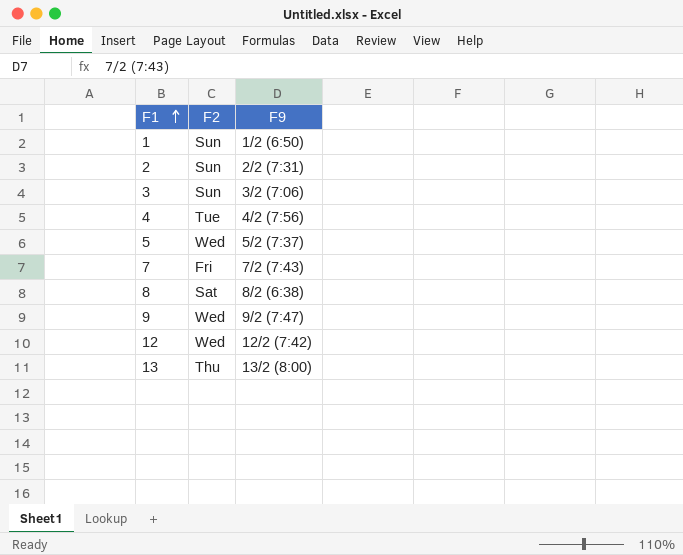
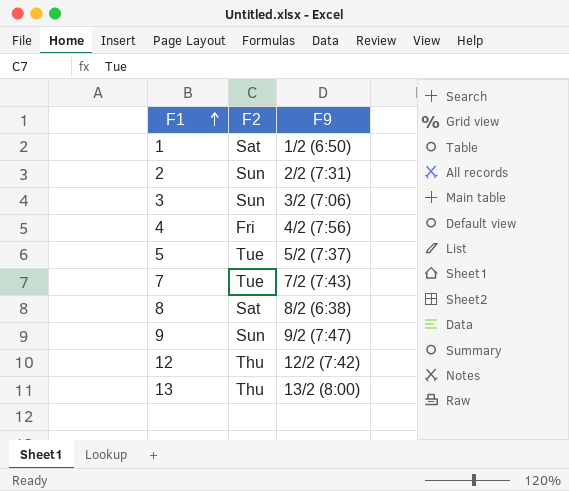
1 | F2: Sun -> Sat
4 | F2: Tue -> Fri
5 | F2: Wed -> Tue
7 | F2: Fri -> Tue
9 | F2: Wed -> Sun
12 | F2: Wed -> Thu

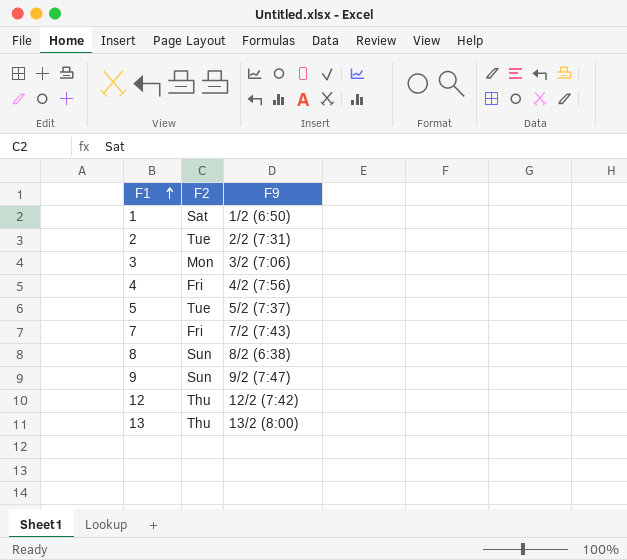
2 | F2: Sun -> Tue
3 | F2: Sun -> Mon
7 | F2: Tue -> Fri
8 | F2: Sat -> Sun

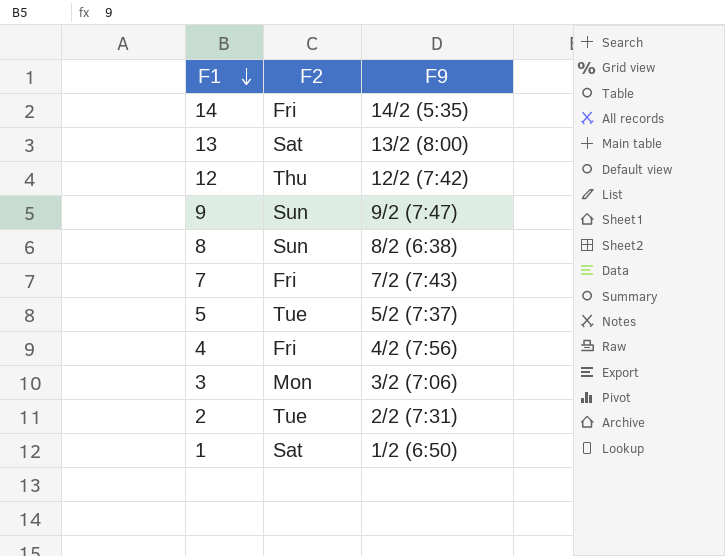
row order: F1 ascending -> F1 descending
row 14: none -> Fri | 14/2 (5:35)
13 | F2: Thu -> Sat

